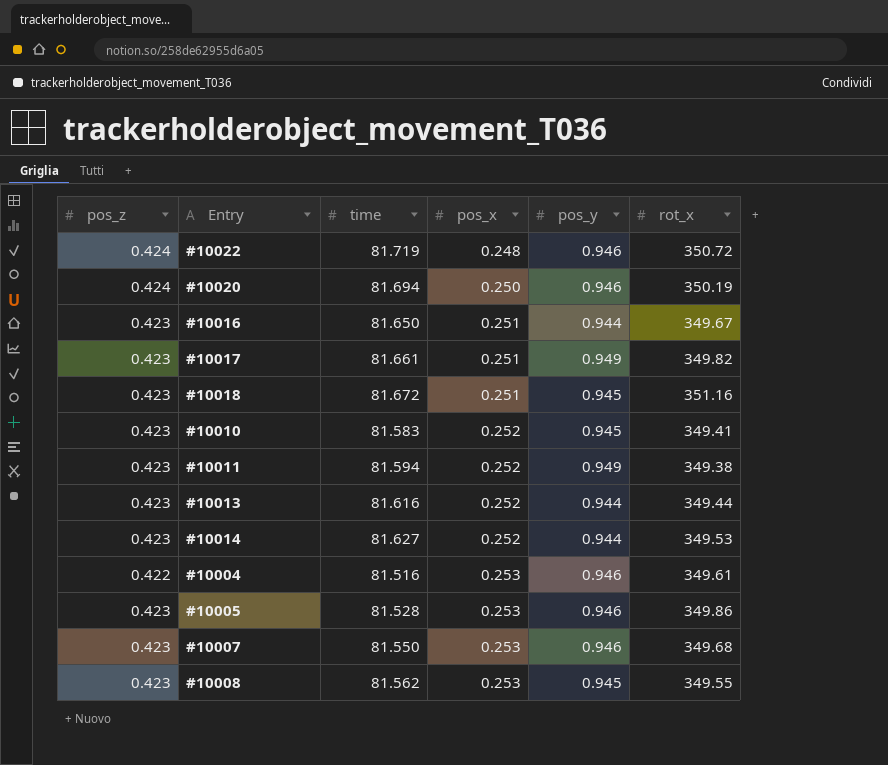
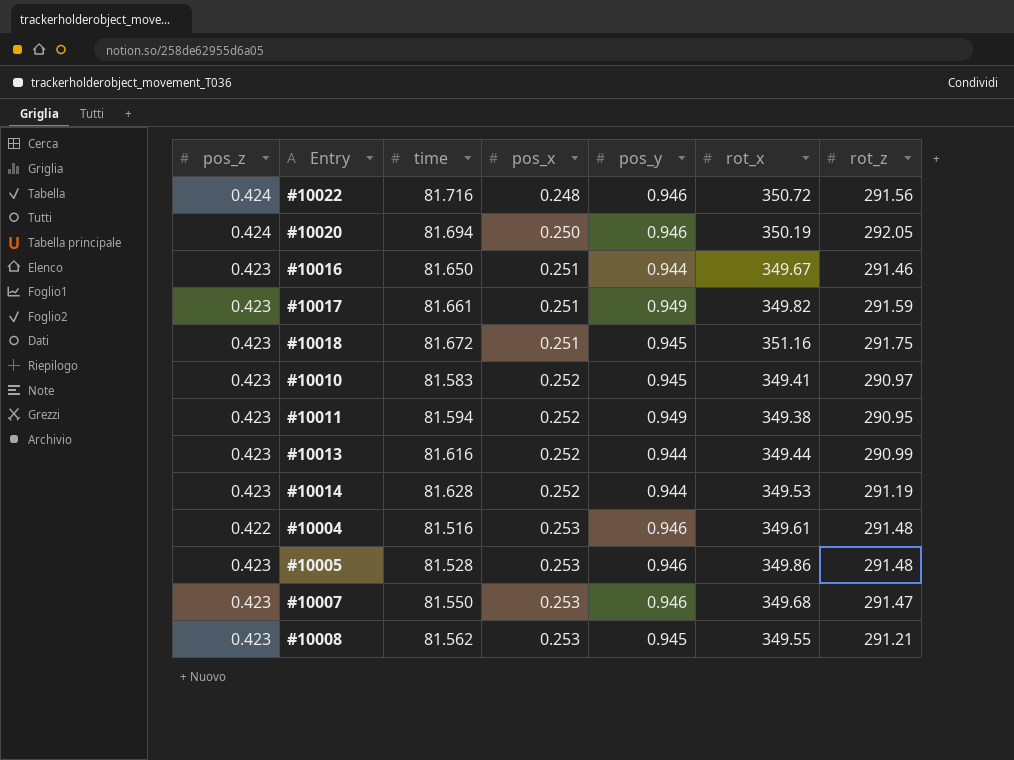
column rot_z | position: none -> 7
#10022 | time: 81.719 -> 81.716
#10014 | time: 81.627 -> 81.628

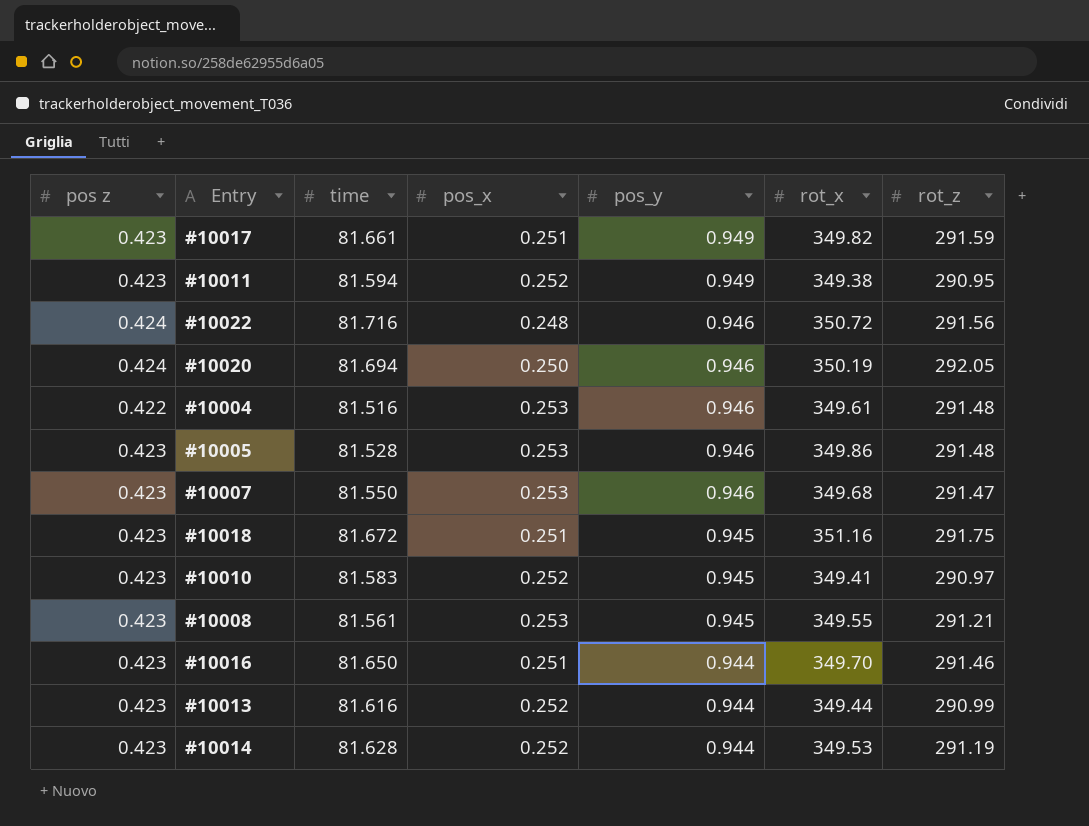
row order: pos_x ascending -> pos_y descending
column name: pos_z -> pos z
#10008 | time: 81.562 -> 81.561
#10016 | rot_x: 349.67 -> 349.70

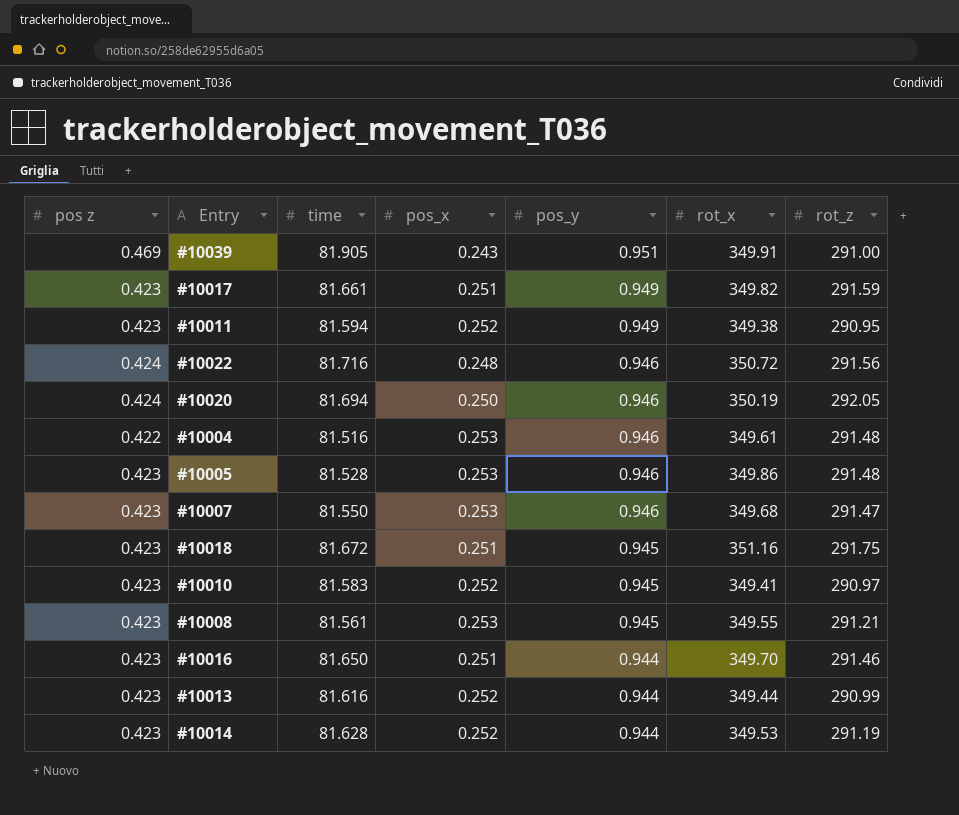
row #10039: none -> 0.469 | 81.905 | 0.243 | 0.951 | 349.91 | 291.00

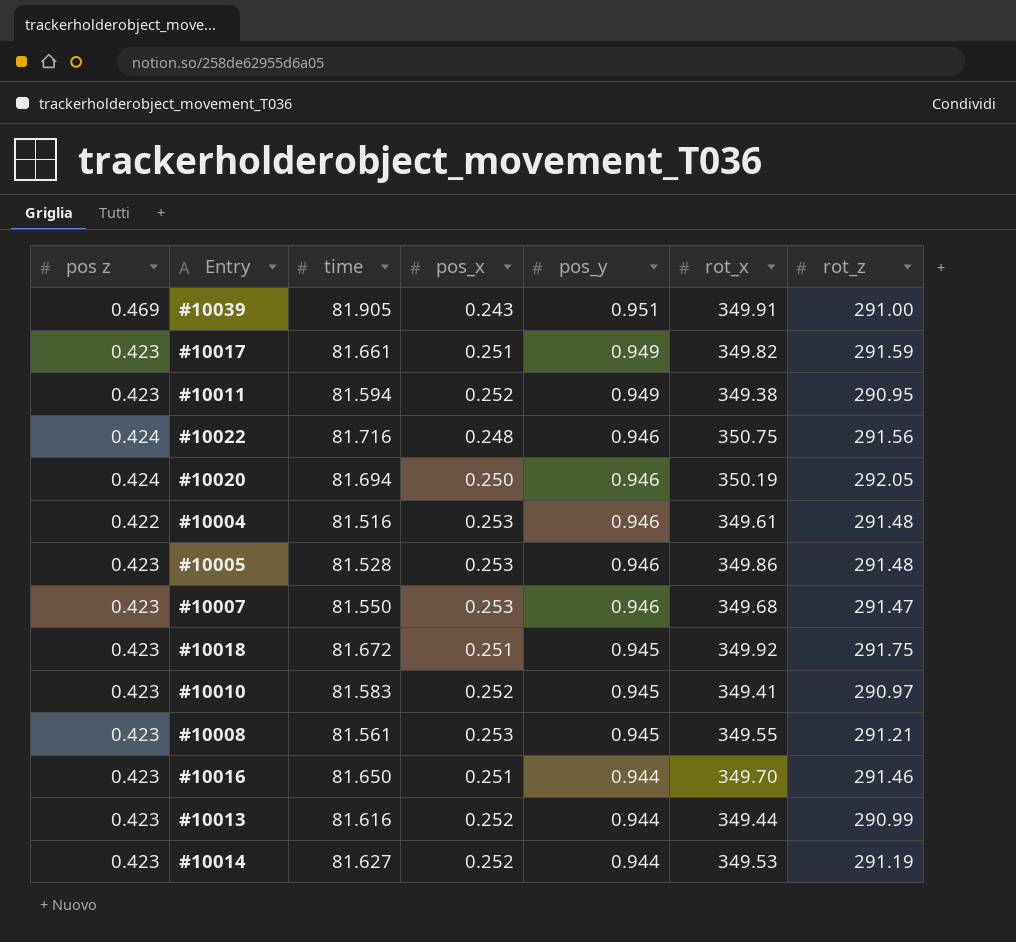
#10022 | rot_x: 350.72 -> 350.75
#10018 | rot_x: 351.16 -> 349.92
#10014 | time: 81.628 -> 81.627

